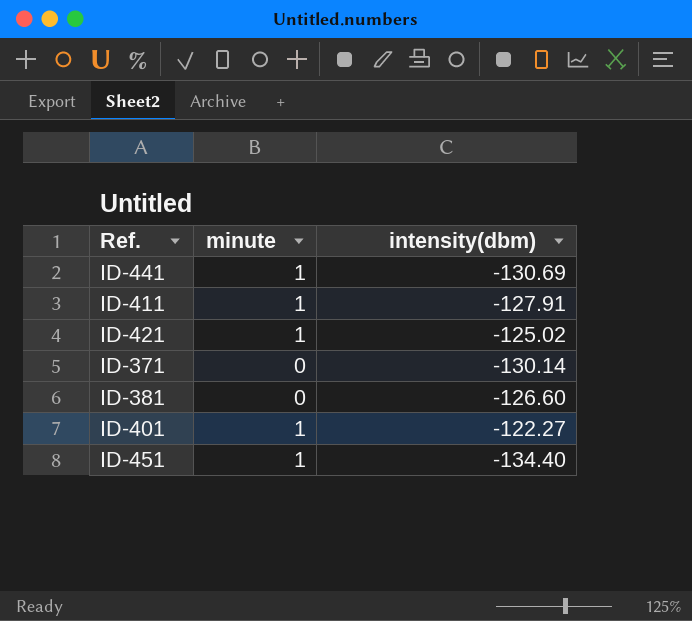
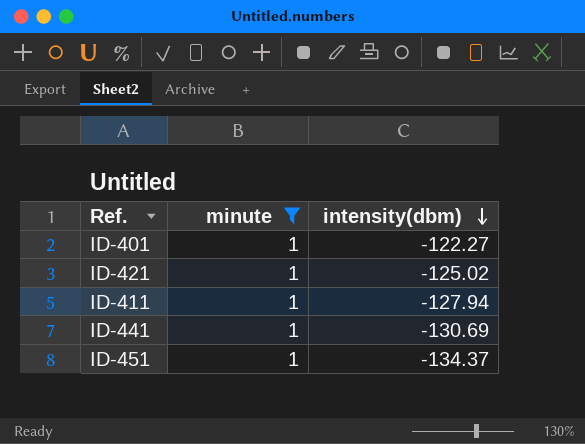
filter: none -> minute = 1
row order: none -> intensity(dbm) descending
ID-411 | intensity(dbm): -127.91 -> -127.94
ID-451 | intensity(dbm): -134.40 -> -134.37

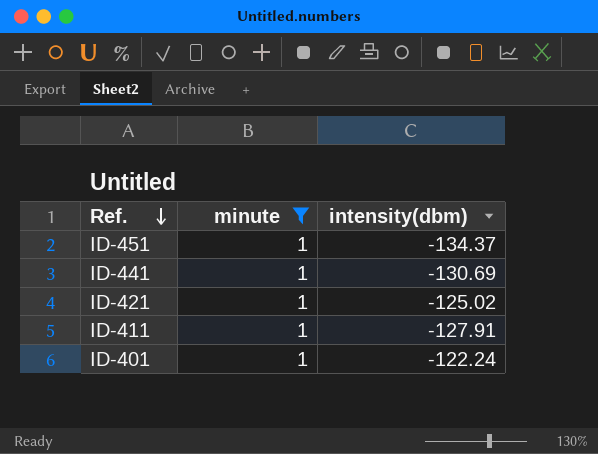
row order: intensity(dbm) descending -> Ref. descending
ID-411 | intensity(dbm): -127.94 -> -127.91
ID-401 | intensity(dbm): -122.27 -> -122.24

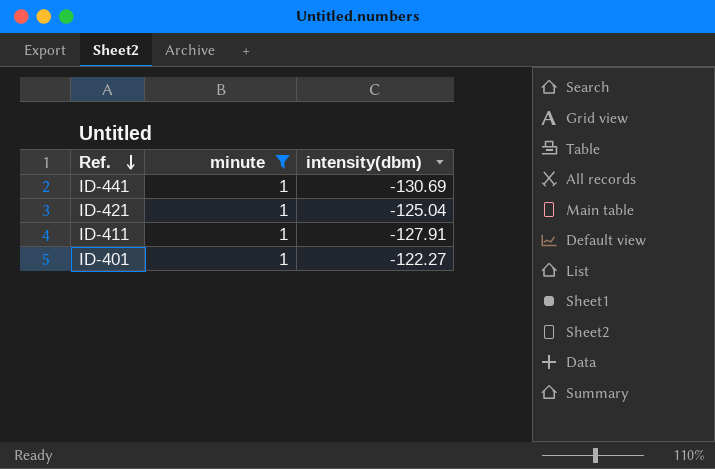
row ID-451: 1 | -134.37 -> none
ID-421 | intensity(dbm): -125.02 -> -125.04
ID-401 | intensity(dbm): -122.24 -> -122.27

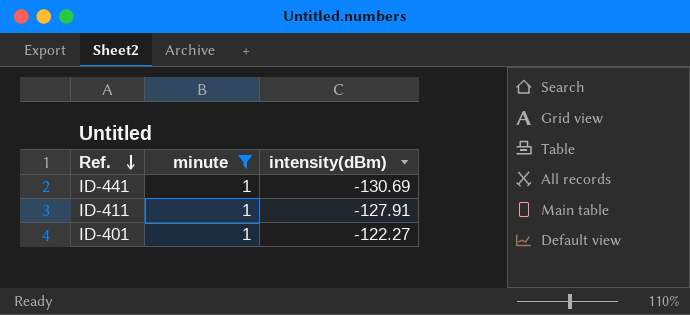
column name: intensity(dbm) -> intensity(dBm)
row ID-421: 1 | -125.04 -> none

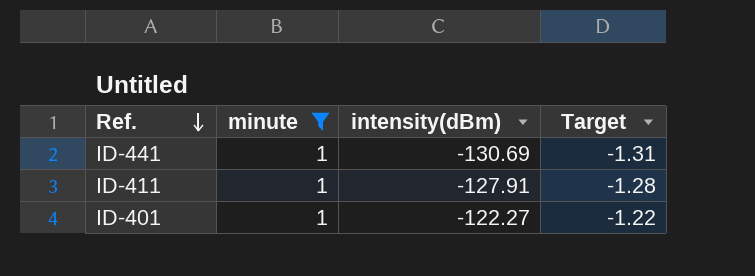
column Target | formula: none -> [intensity(dBm)] * 0.01

